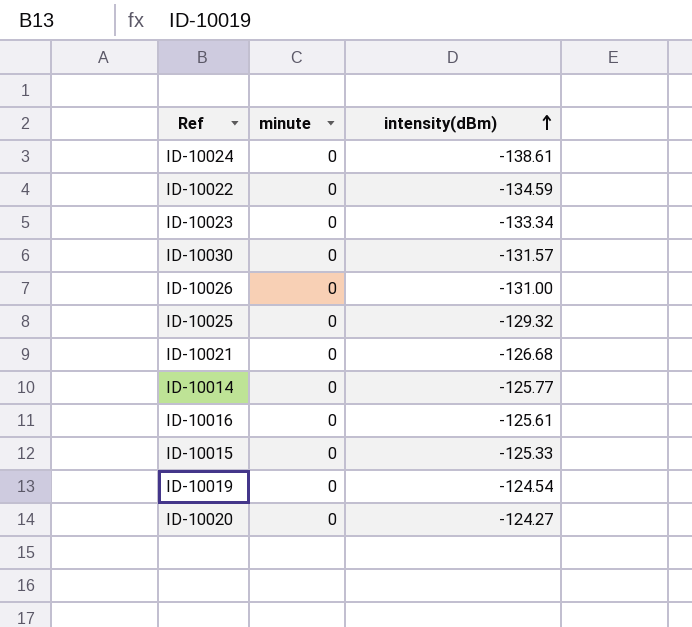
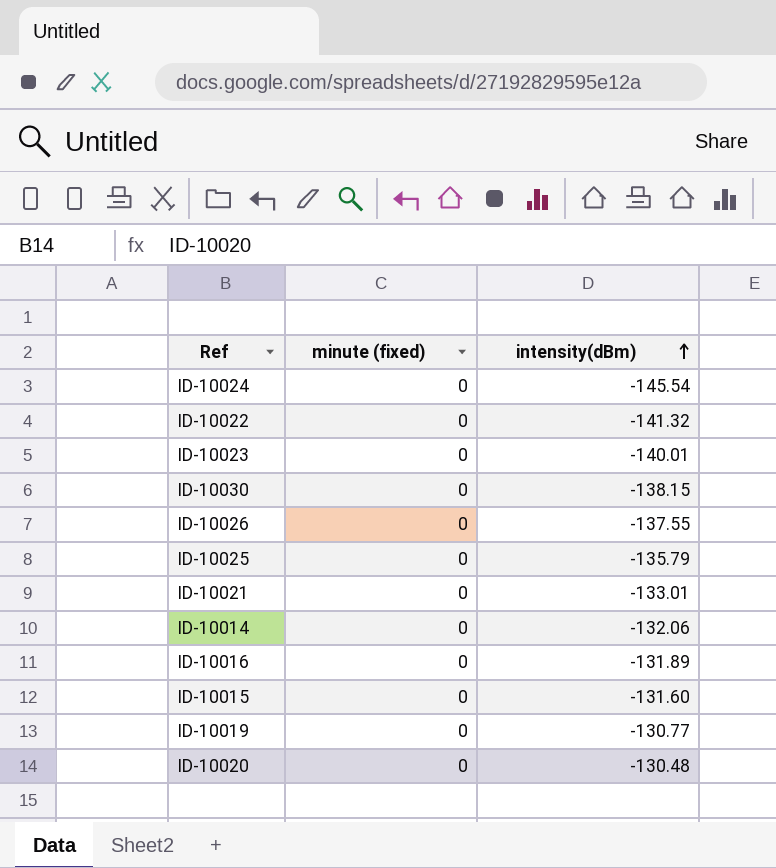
column name: minute -> minute (fixed)
ID-10024 | intensity(dBm): -138.61 -> -145.54
ID-10022 | intensity(dBm): -134.59 -> -141.32
ID-10023 | intensity(dBm): -133.34 -> -140.01
ID-10030 | intensity(dBm): -131.57 -> -138.15
ID-10026 | intensity(dBm): -131.00 -> -137.55
ID-10025 | intensity(dBm): -129.32 -> -135.79
ID-10021 | intensity(dBm): -126.68 -> -133.01
ID-10014 | intensity(dBm): -125.77 -> -132.06
ID-10016 | intensity(dBm): -125.61 -> -131.89
ID-10015 | intensity(dBm): -125.33 -> -131.60
ID-10019 | intensity(dBm): -124.54 -> -130.77
ID-10020 | intensity(dBm): -124.27 -> -130.48

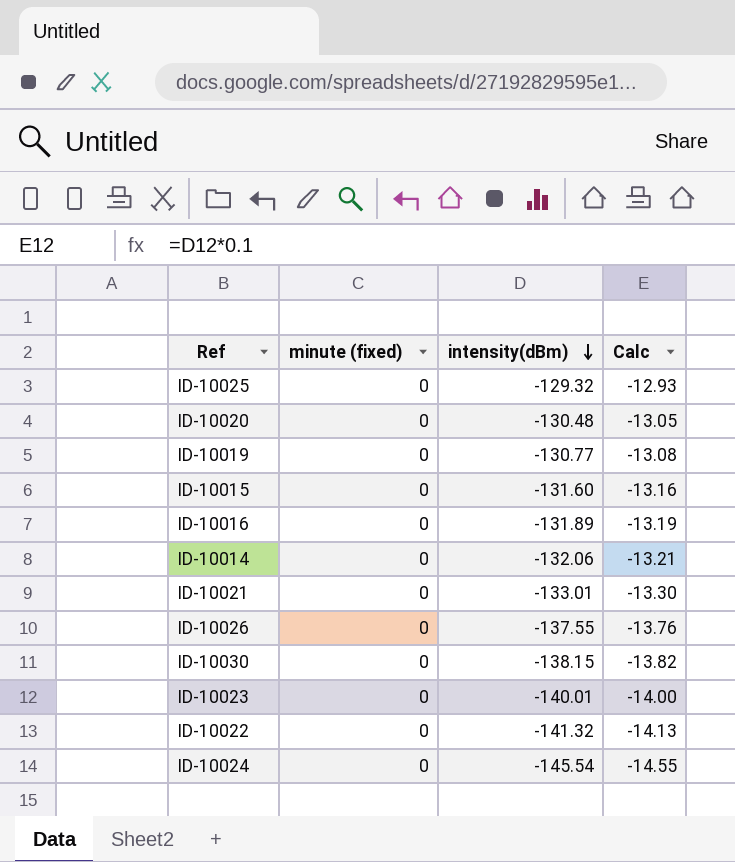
row order: intensity(dBm) ascending -> intensity(dBm) descending
column Calc | formula: none -> [intensity(dBm)] * 0.1
ID-10025 | intensity(dBm): -135.79 -> -129.32

